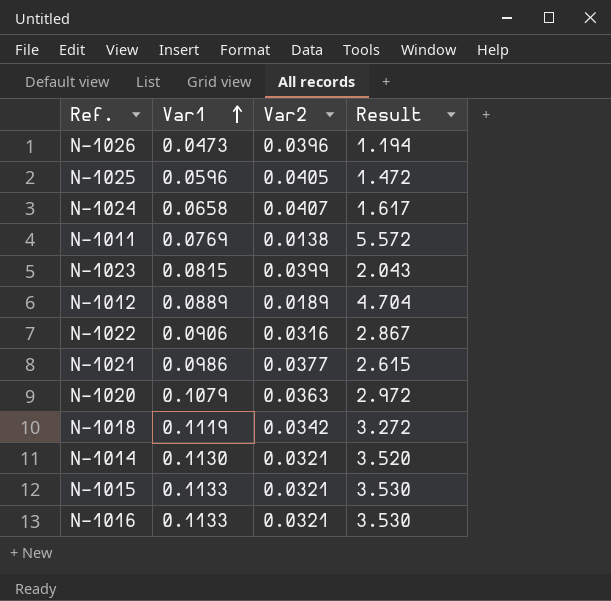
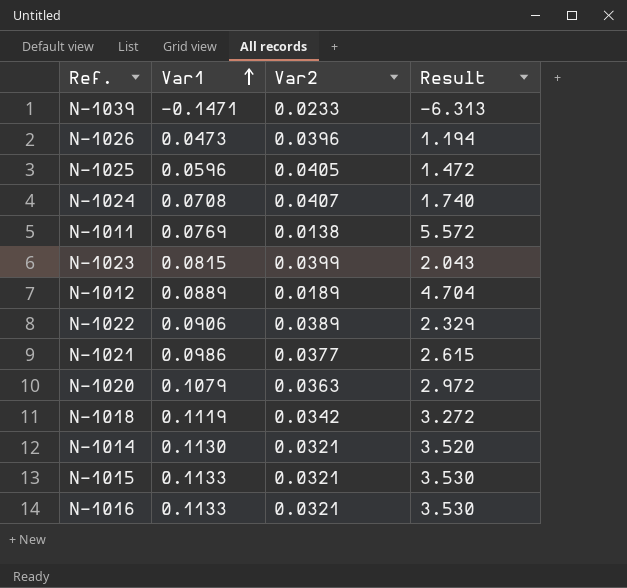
row N-1039: none -> -0.1471 | 0.0233 | -6.313
N-1024 | Var1: 0.0658 -> 0.0708
N-1024 | Result: 1.617 -> 1.740
N-1022 | Var2: 0.0316 -> 0.0389
N-1022 | Result: 2.867 -> 2.329

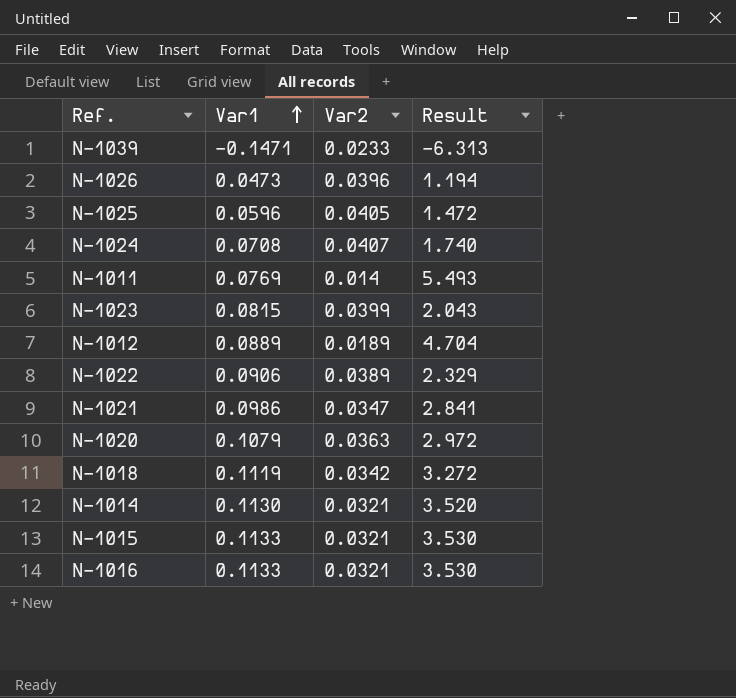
N-1011 | Var2: 0.0138 -> 0.014
N-1011 | Result: 5.572 -> 5.493
N-1021 | Var2: 0.0377 -> 0.0347
N-1021 | Result: 2.615 -> 2.841

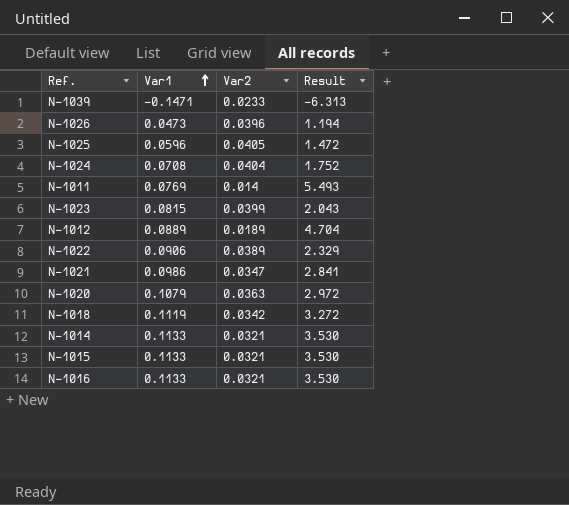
N-1024 | Var2: 0.0407 -> 0.0404
N-1024 | Result: 1.740 -> 1.752
N-1014 | Var1: 0.1130 -> 0.1133
N-1014 | Result: 3.520 -> 3.530

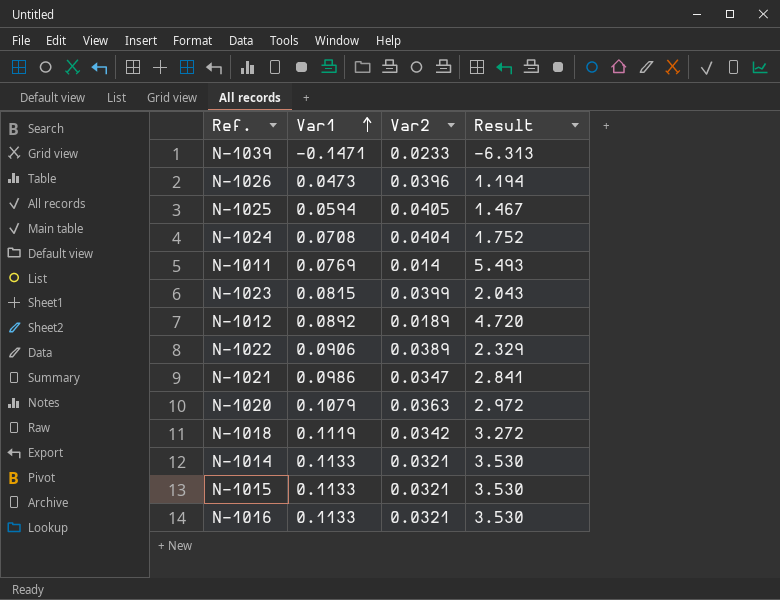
N-1025 | Var1: 0.0596 -> 0.0594
N-1025 | Result: 1.472 -> 1.467
N-1012 | Var1: 0.0889 -> 0.0892
N-1012 | Result: 4.704 -> 4.720

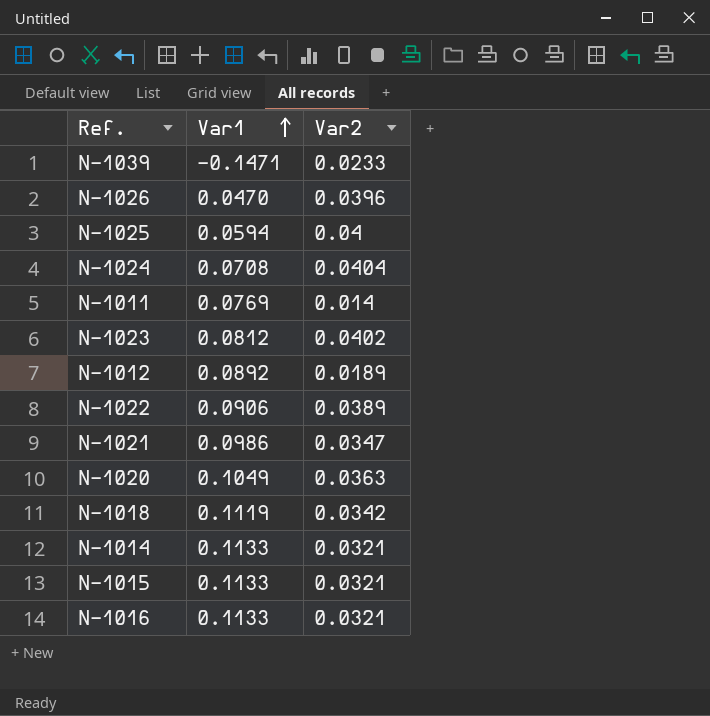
column Result | formula: [Var1] / [Var2] -> none
N-1026 | Var1: 0.0473 -> 0.0470
N-1025 | Var2: 0.0405 -> 0.04
N-1023 | Var1: 0.0815 -> 0.0812
N-1023 | Var2: 0.0399 -> 0.0402
N-1020 | Var1: 0.1079 -> 0.1049

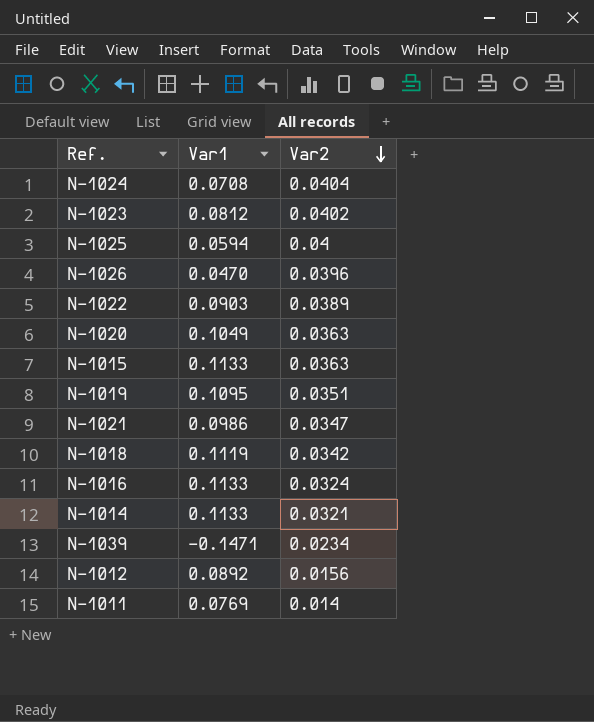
row order: Var1 ascending -> Var2 descending
N-1022 | Var1: 0.0906 -> 0.0903
N-1015 | Var2: 0.0321 -> 0.0363
row N-1019: none -> 0.1095 | 0.0351
N-1016 | Var2: 0.0321 -> 0.0324
N-1039 | Var2: 0.0233 -> 0.0234
N-1012 | Var2: 0.0189 -> 0.0156

